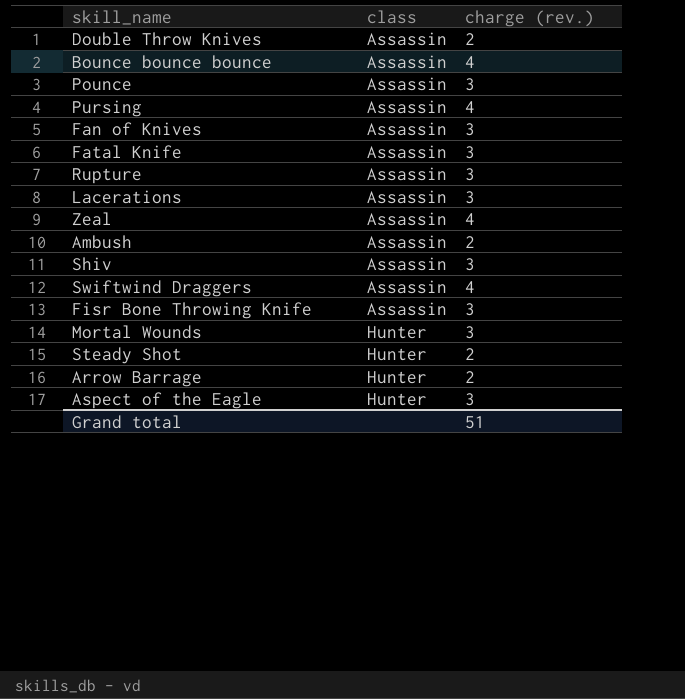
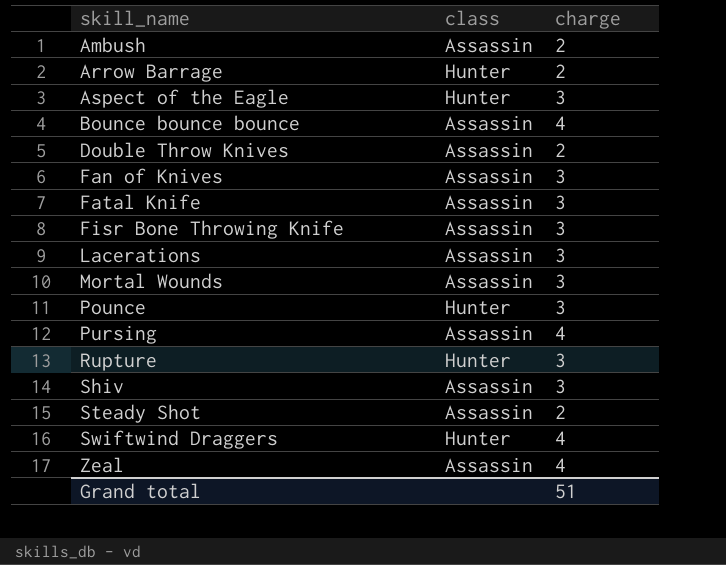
row order: class ascending -> skill_name ascending
column name: charge (rev.) -> charge
Mortal Wounds | class: Hunter -> Assassin
Pounce | class: Assassin -> Hunter
Rupture | class: Assassin -> Hunter
Steady Shot | class: Hunter -> Assassin
Swiftwind Draggers | class: Assassin -> Hunter

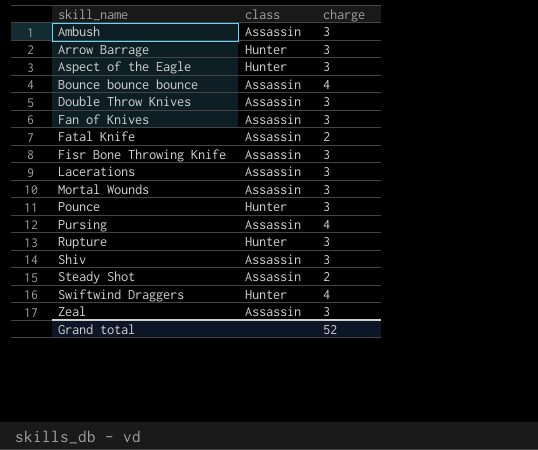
Ambush | charge: 2 -> 3
Arrow Barrage | charge: 2 -> 3
Double Throw Knives | charge: 2 -> 3
Fatal Knife | charge: 3 -> 2
Zeal | charge: 4 -> 3
Grand total | charge: 51 -> 52

